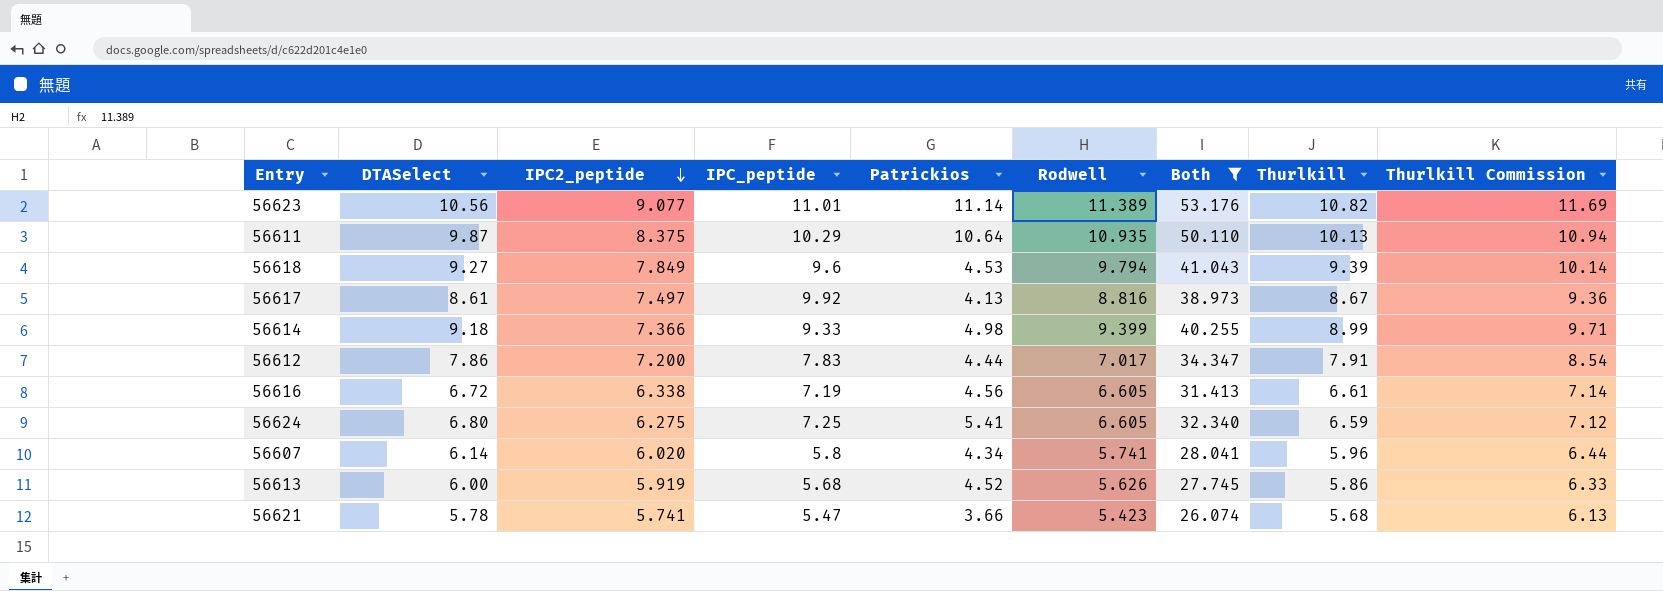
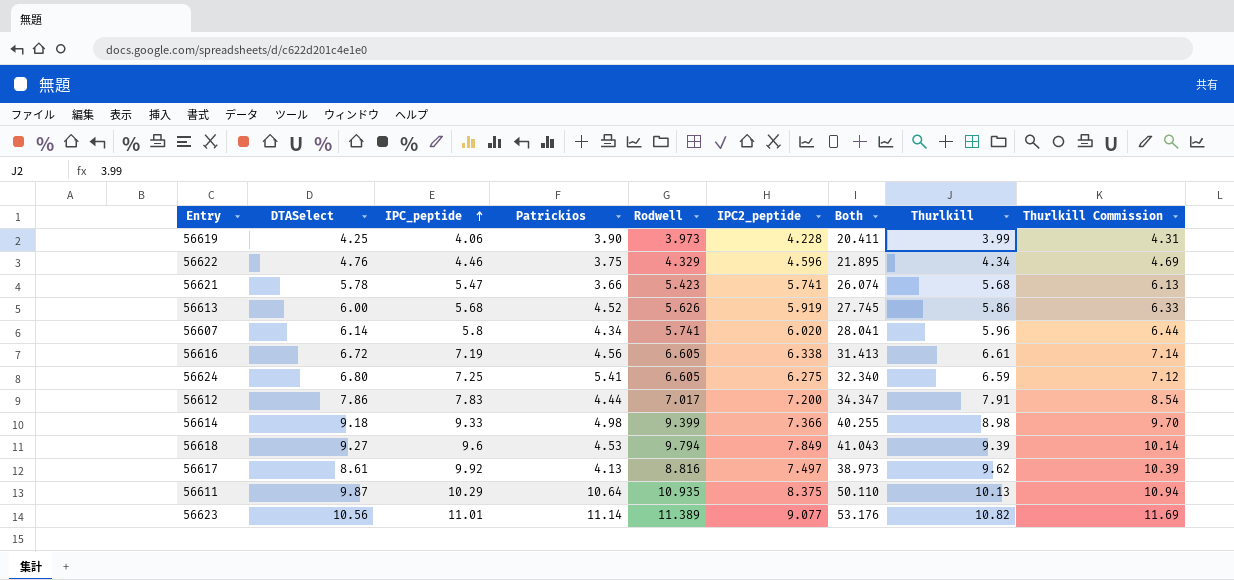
filter: Both >= 26.074 -> none
row order: IPC2_peptide descending -> IPC_peptide ascending
column IPC2_peptide | position: 3 -> 6
56614 | Thurlkill: 8.99 -> 8.98
56614 | Thurlkill Commission: 9.71 -> 9.70
56617 | Thurlkill: 8.67 -> 9.62
56617 | Thurlkill Commission: 9.36 -> 10.39

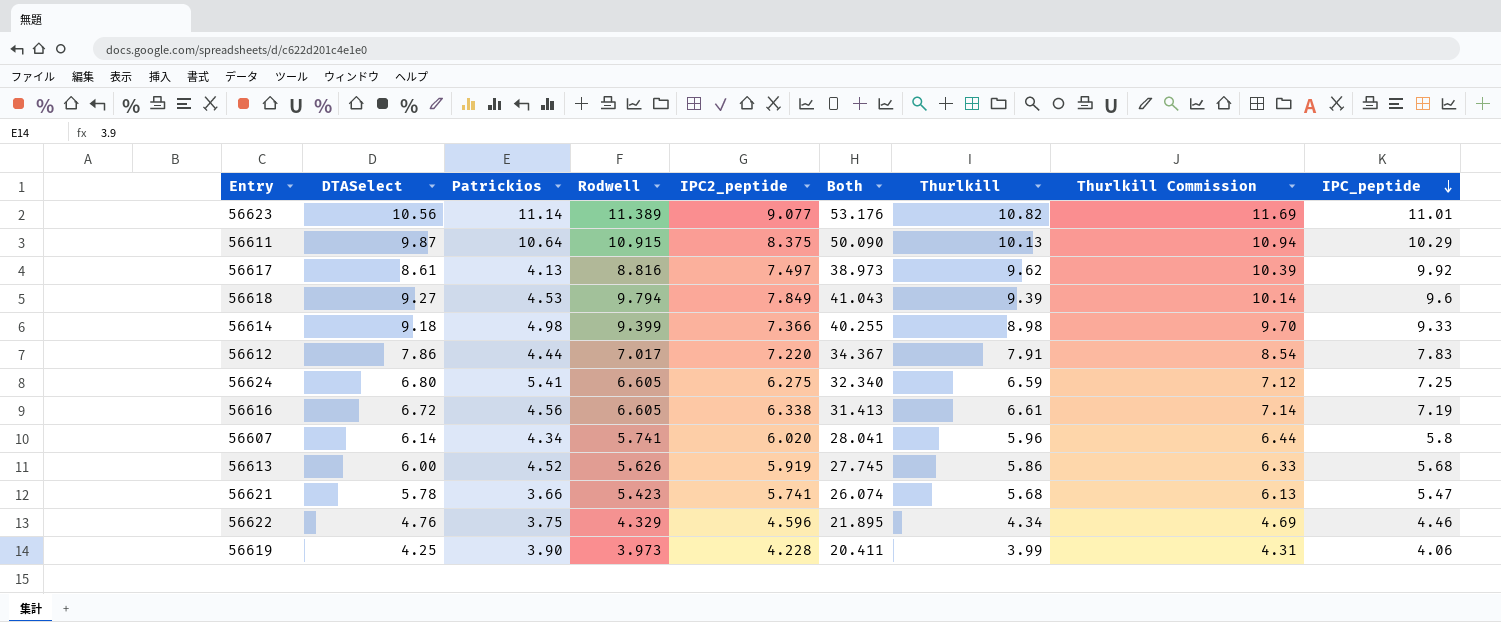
row order: IPC_peptide ascending -> IPC_peptide descending
column IPC_peptide | position: 3 -> 9
56611 | Rodwell: 10.935 -> 10.915
56611 | Both: 50.110 -> 50.090
56612 | IPC2_peptide: 7.200 -> 7.220
56612 | Both: 34.347 -> 34.367

